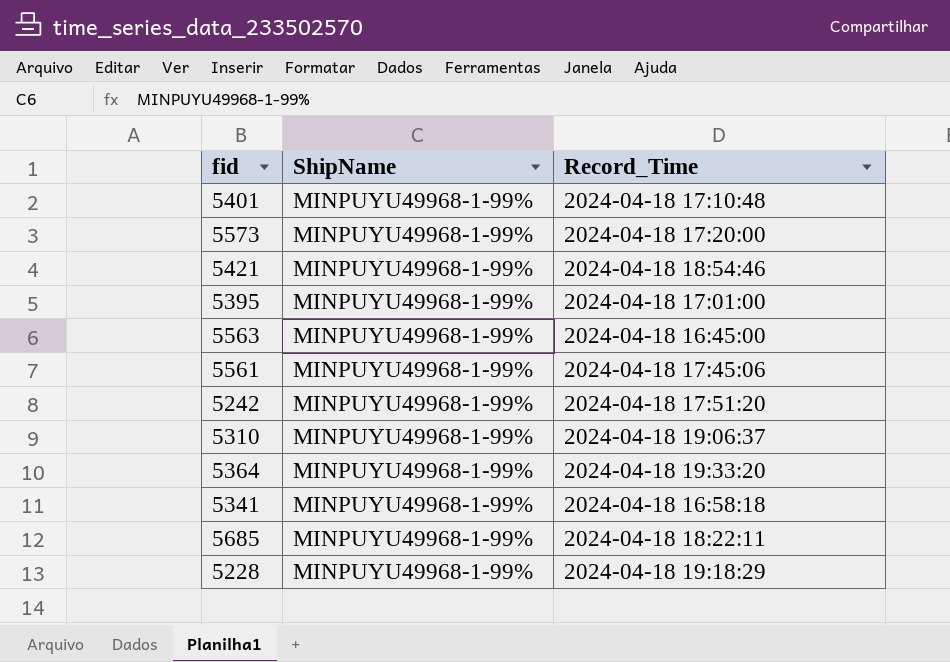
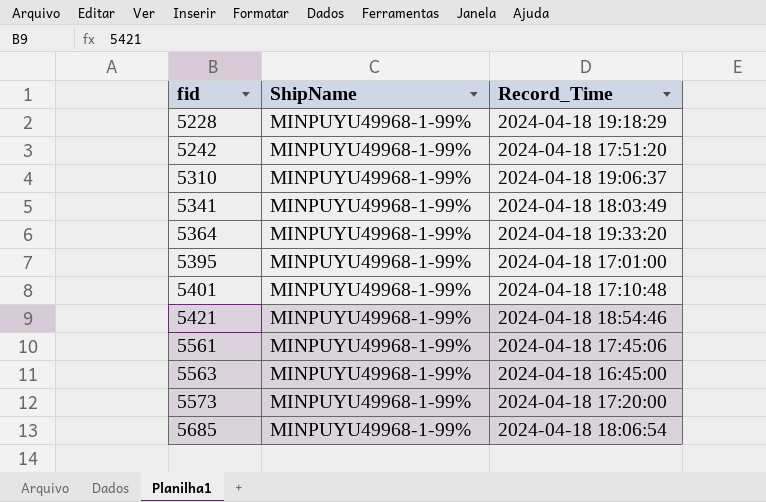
row order: none -> fid ascending
5341 | Record_Time: 2024-04-18 16:58:18 -> 2024-04-18 18:03:49
5685 | Record_Time: 2024-04-18 18:22:11 -> 2024-04-18 18:06:54

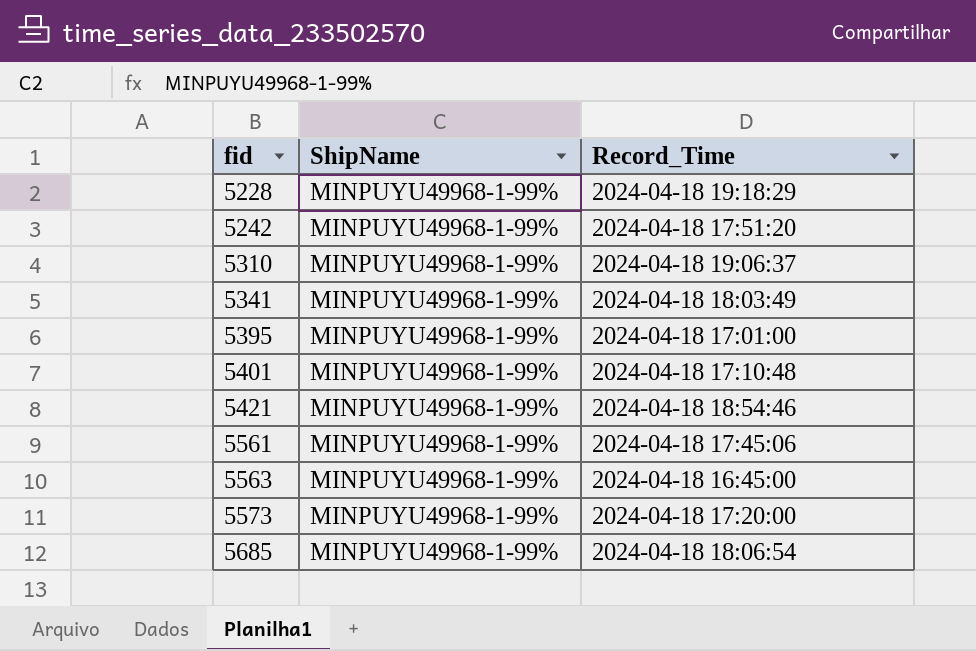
row 5364: MINPUYU49968-1-99% | 2024-04-18 19:33:20 -> none

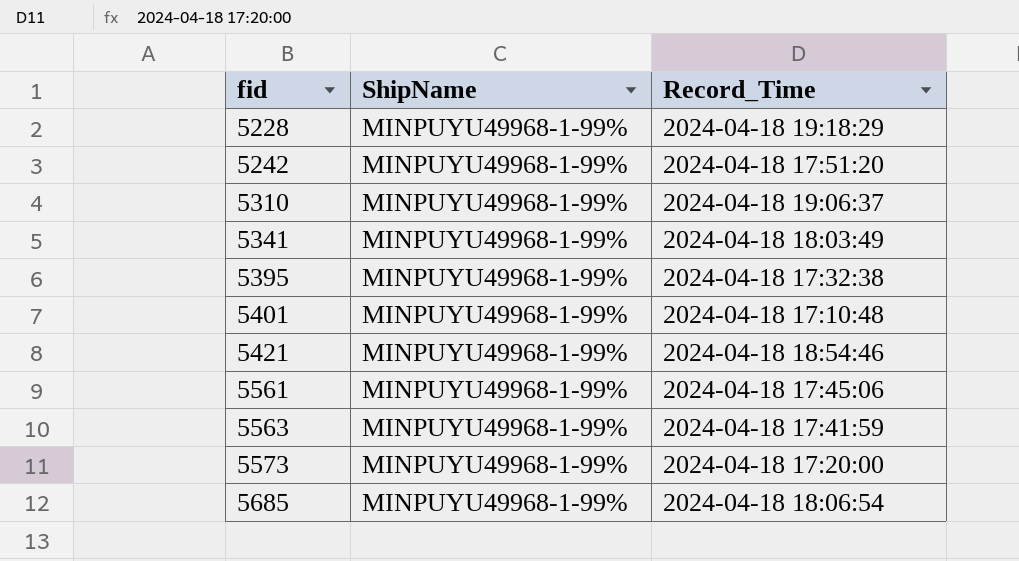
5395 | Record_Time: 2024-04-18 17:01:00 -> 2024-04-18 17:32:38
5563 | Record_Time: 2024-04-18 16:45:00 -> 2024-04-18 17:41:59

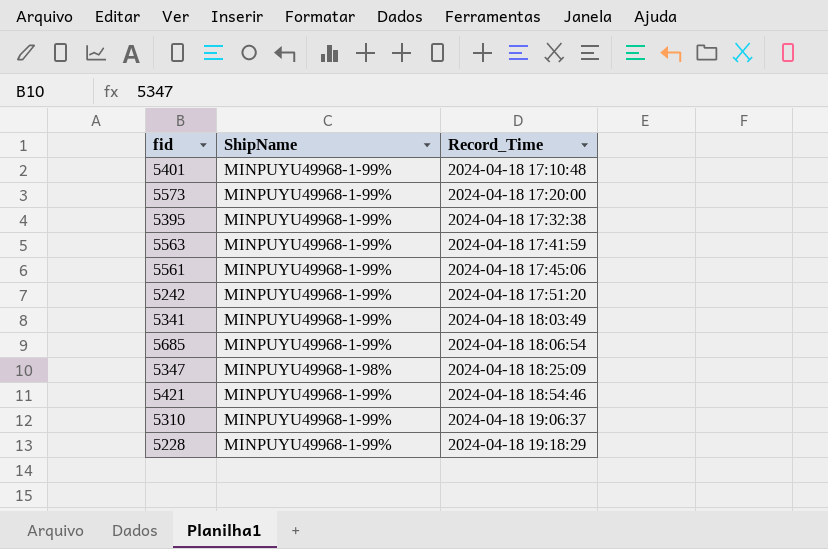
row order: fid ascending -> Record_Time ascending
row 5347: none -> MINPUYU49968-1-98% | 2024-04-18 18:25:09

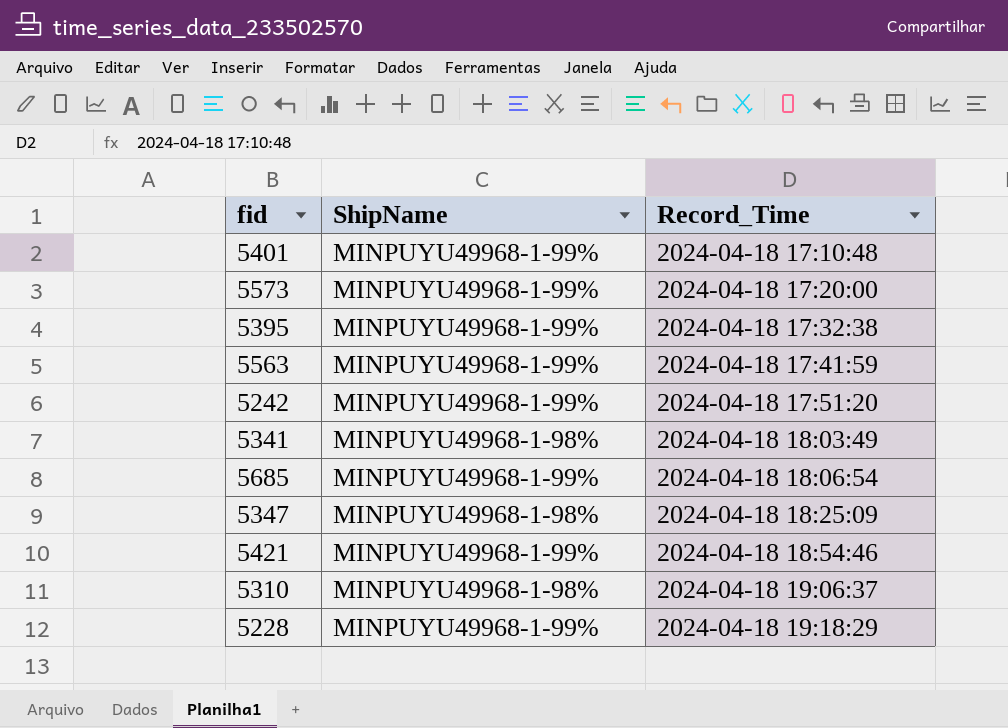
row 5561: MINPUYU49968-1-99% | 2024-04-18 17:45:06 -> none
5341 | ShipName: MINPUYU49968-1-99% -> MINPUYU49968-1-98%
5310 | ShipName: MINPUYU49968-1-99% -> MINPUYU49968-1-98%

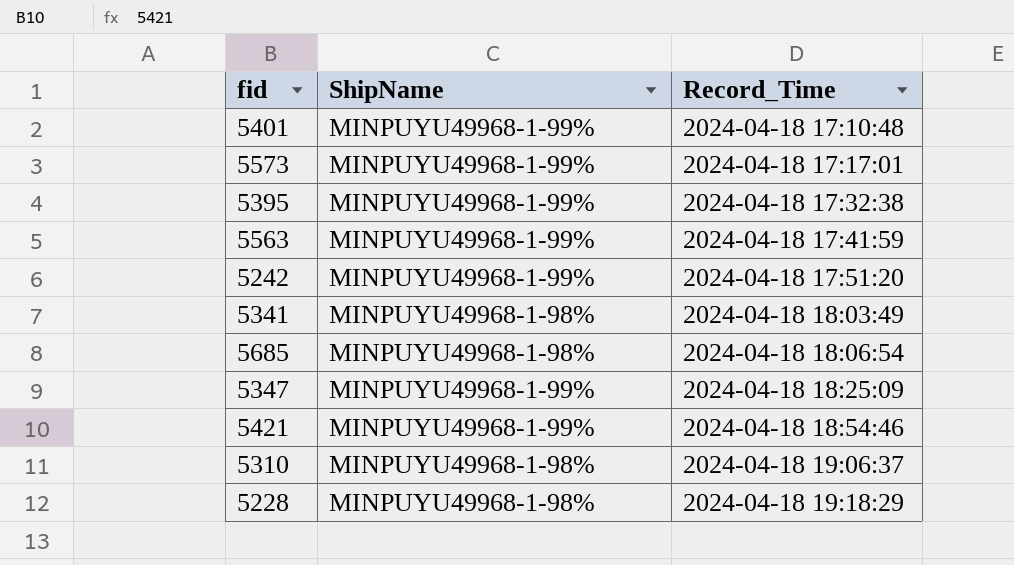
5573 | Record_Time: 2024-04-18 17:20:00 -> 2024-04-18 17:17:01
5685 | ShipName: MINPUYU49968-1-99% -> MINPUYU49968-1-98%
5347 | ShipName: MINPUYU49968-1-98% -> MINPUYU49968-1-99%
5228 | ShipName: MINPUYU49968-1-99% -> MINPUYU49968-1-98%

